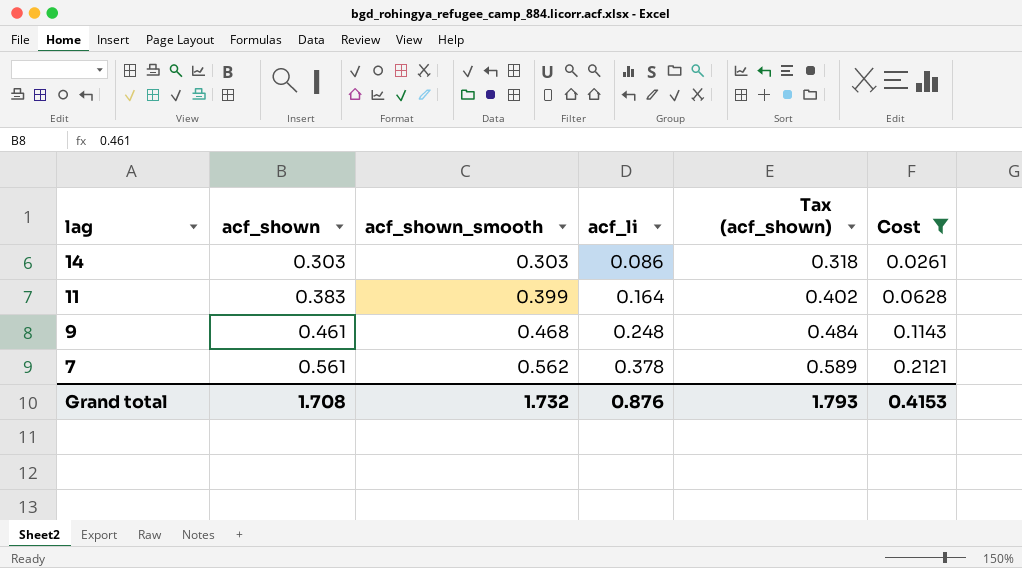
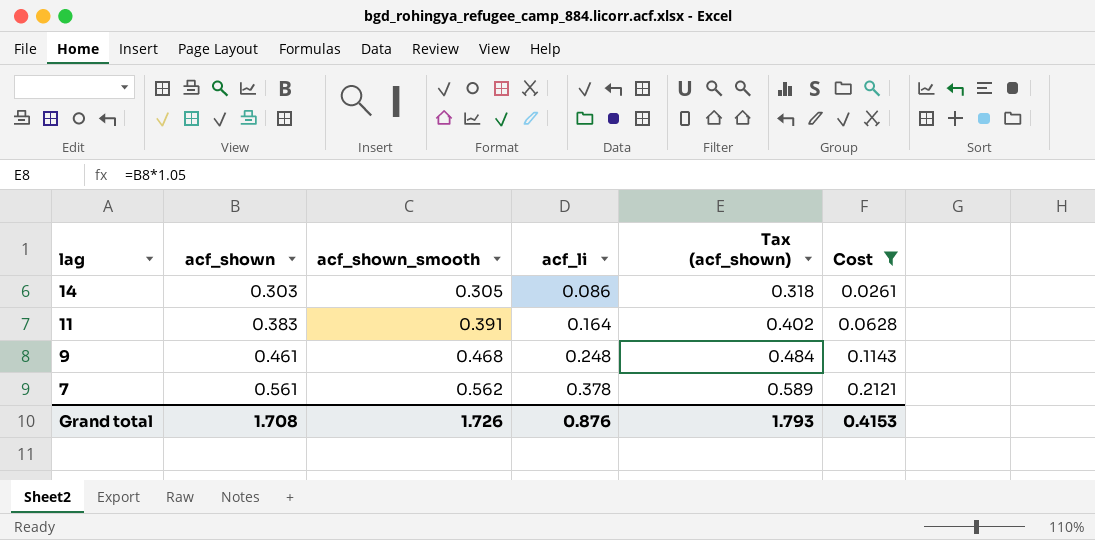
14 | acf_shown_smooth: 0.303 -> 0.305
11 | acf_shown_smooth: 0.399 -> 0.391
Grand total | acf_shown_smooth: 1.732 -> 1.726

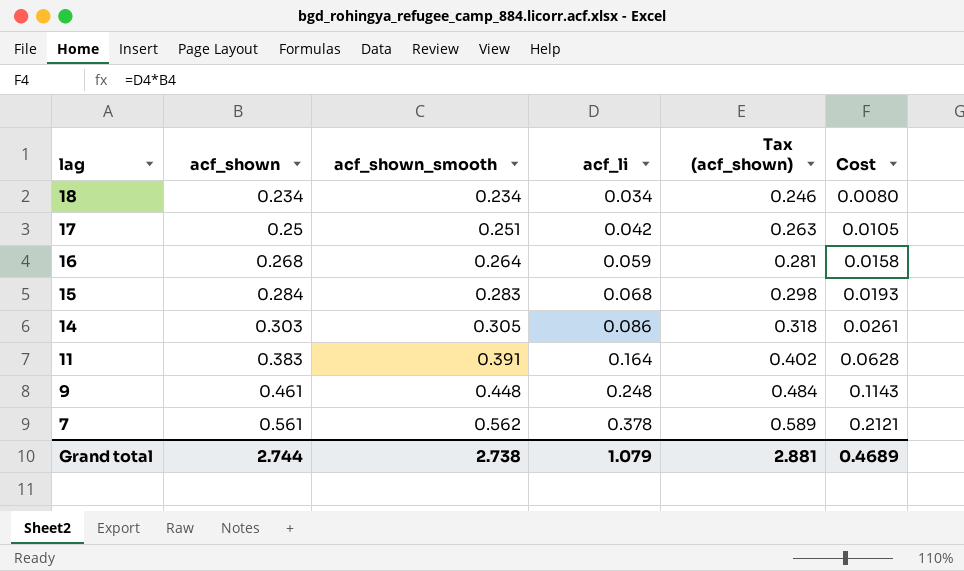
filter: Cost >= 0.0261 -> none
9 | acf_shown_smooth: 0.468 -> 0.448
Grand total | acf_shown: 1.708 -> 2.744
Grand total | acf_shown_smooth: 1.726 -> 2.738
Grand total | acf_li: 0.876 -> 1.079
Grand total | Tax (acf_shown): 1.793 -> 2.881
Grand total | Cost: 0.4153 -> 0.4689

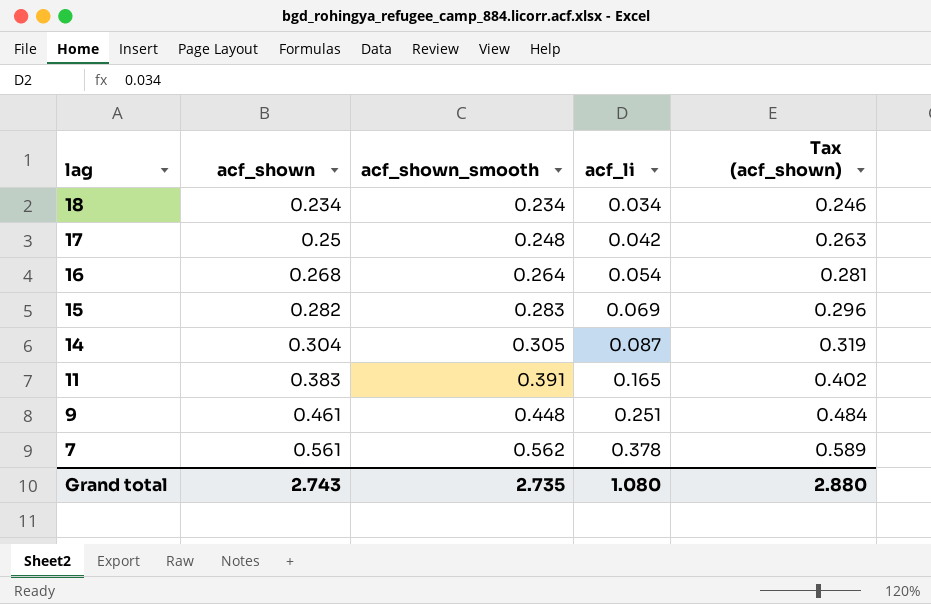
column Cost | formula: [acf_shown] * [acf_li] -> none
17 | acf_shown_smooth: 0.251 -> 0.248
16 | acf_li: 0.059 -> 0.054
15 | acf_shown: 0.284 -> 0.282
15 | acf_li: 0.068 -> 0.069
15 | Tax (acf_shown): 0.298 -> 0.296
14 | acf_shown: 0.303 -> 0.304
14 | acf_li: 0.086 -> 0.087
14 | Tax (acf_shown): 0.318 -> 0.319
11 | acf_li: 0.164 -> 0.165
9 | acf_li: 0.248 -> 0.251
Grand total | acf_shown: 2.744 -> 2.743
Grand total | acf_shown_smooth: 2.738 -> 2.735
Grand total | acf_li: 1.079 -> 1.080
Grand total | Tax (acf_shown): 2.881 -> 2.880

